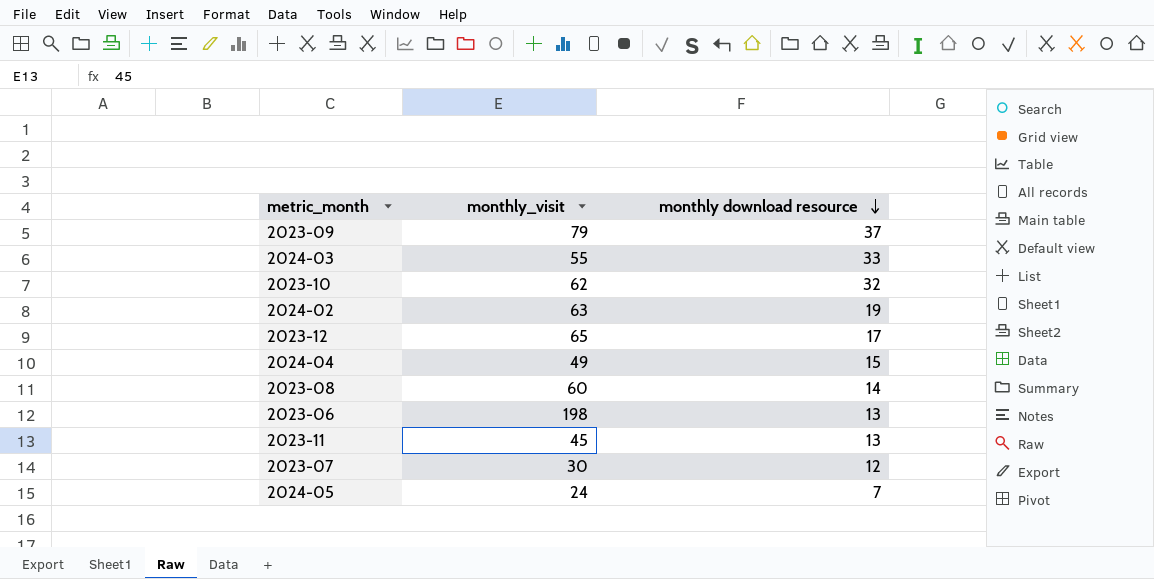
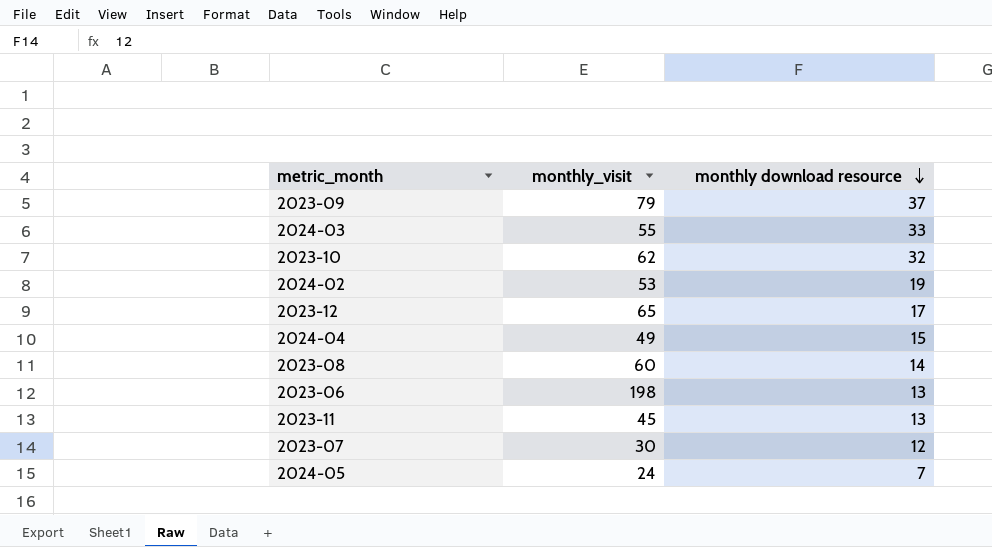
2024-02 | monthly_visit: 63 -> 53

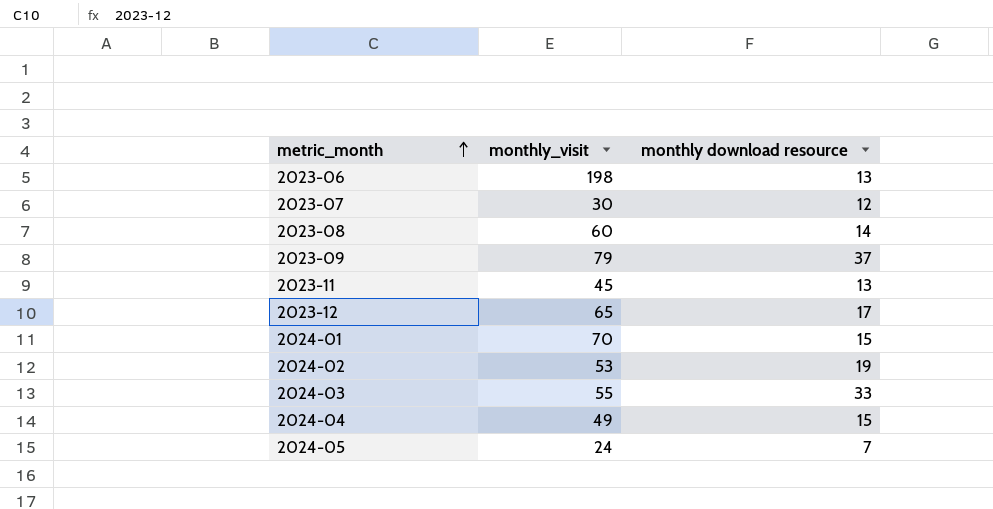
row order: monthly download resource descending -> metric_month ascending
row 2023-10: 62 | 32 -> none
row 2024-01: none -> 70 | 15

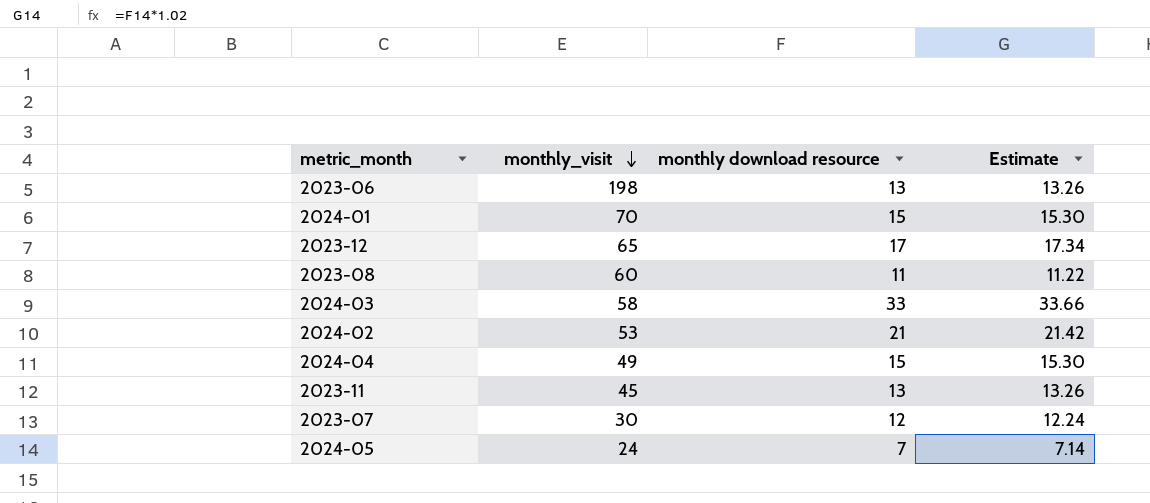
row order: metric_month ascending -> monthly_visit descending
column Estimate | formula: none -> [monthly download resource] * 1.02
row 2023-09: 79 | 37 -> none
2023-08 | monthly download resource: 14 -> 11
2024-03 | monthly_visit: 55 -> 58
2024-02 | monthly download resource: 19 -> 21

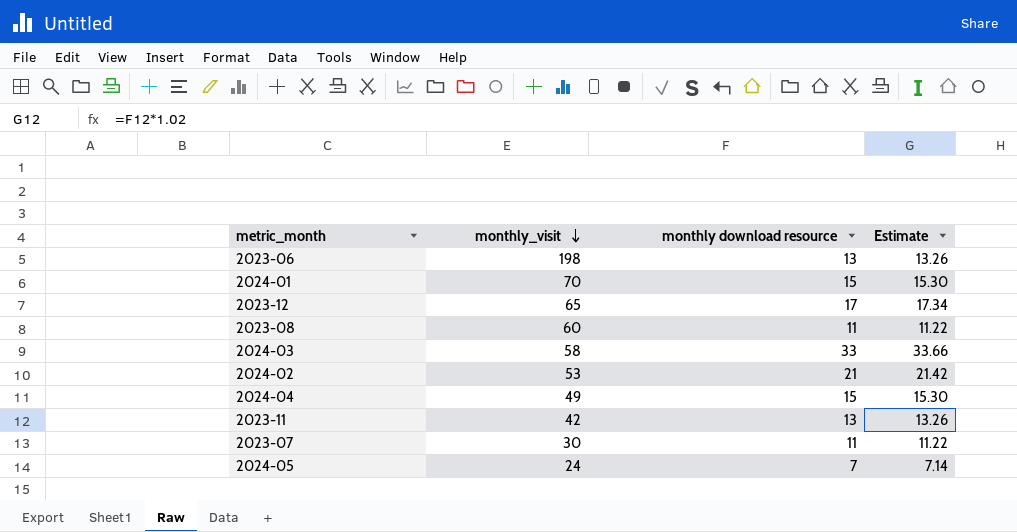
2023-11 | monthly_visit: 45 -> 42
2023-07 | monthly download resource: 12 -> 11
2023-07 | Estimate: 12.24 -> 11.22

